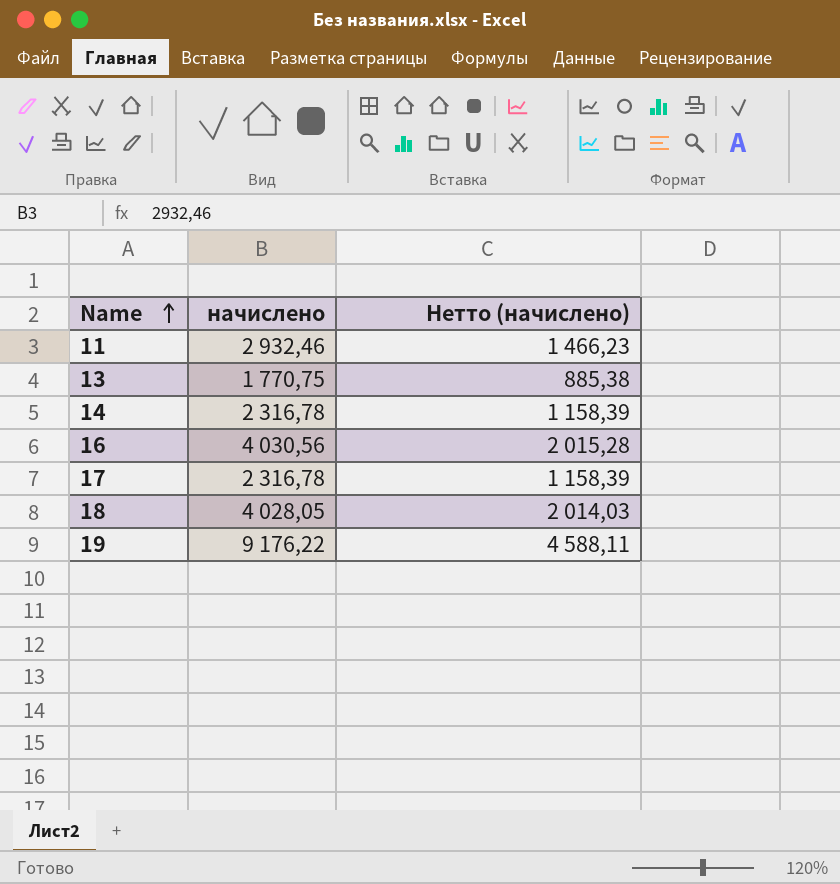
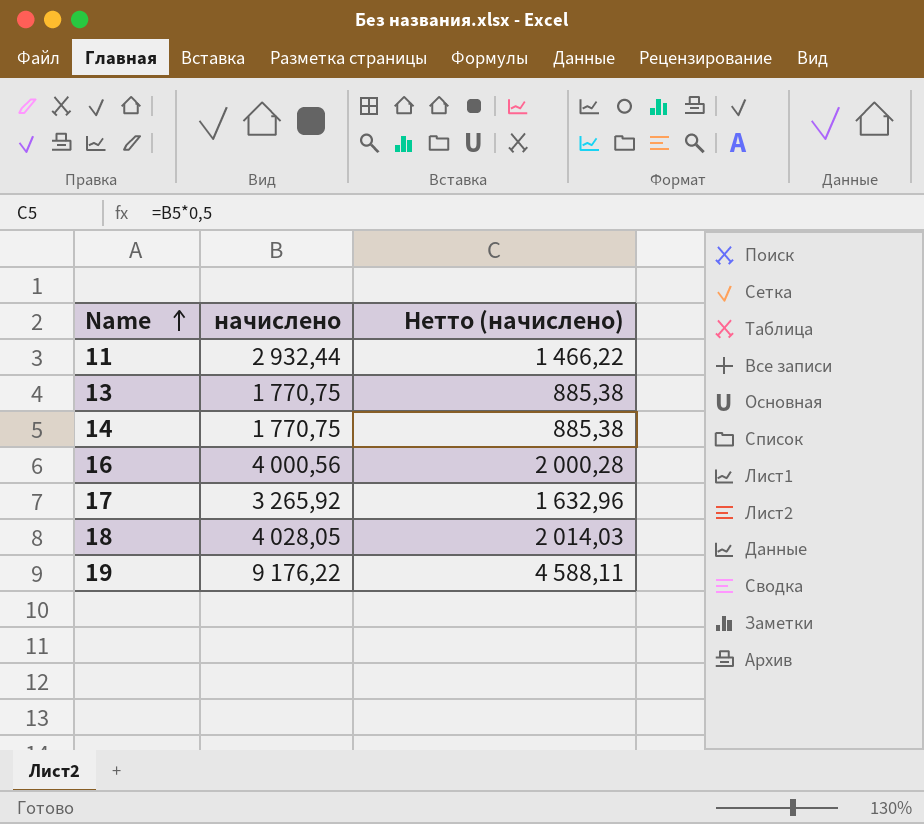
11 | начислено: 2 932,46 -> 2 932,44
11 | Нетто (начислено): 1 466,23 -> 1 466,22
14 | начислено: 2 316,78 -> 1 770,75
14 | Нетто (начислено): 1 158,39 -> 885,38
16 | начислено: 4 030,56 -> 4 000,56
16 | Нетто (начислено): 2 015,28 -> 2 000,28
17 | начислено: 2 316,78 -> 3 265,92
17 | Нетто (начислено): 1 158,39 -> 1 632,96

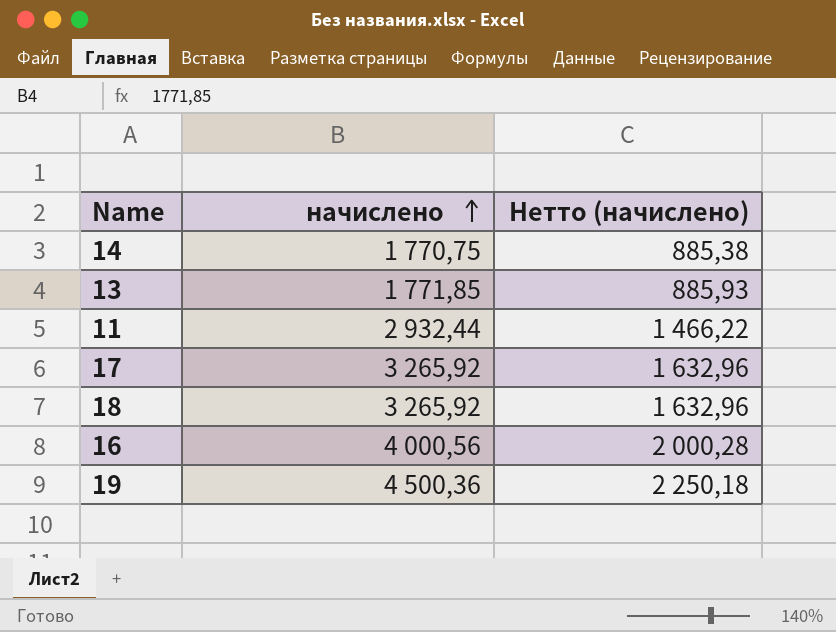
row order: Name ascending -> начислено ascending
13 | начислено: 1 770,75 -> 1 771,85
13 | Нетто (начислено): 885,38 -> 885,93
18 | начислено: 4 028,05 -> 3 265,92
18 | Нетто (начислено): 2 014,03 -> 1 632,96
19 | начислено: 9 176,22 -> 4 500,36
19 | Нетто (начислено): 4 588,11 -> 2 250,18

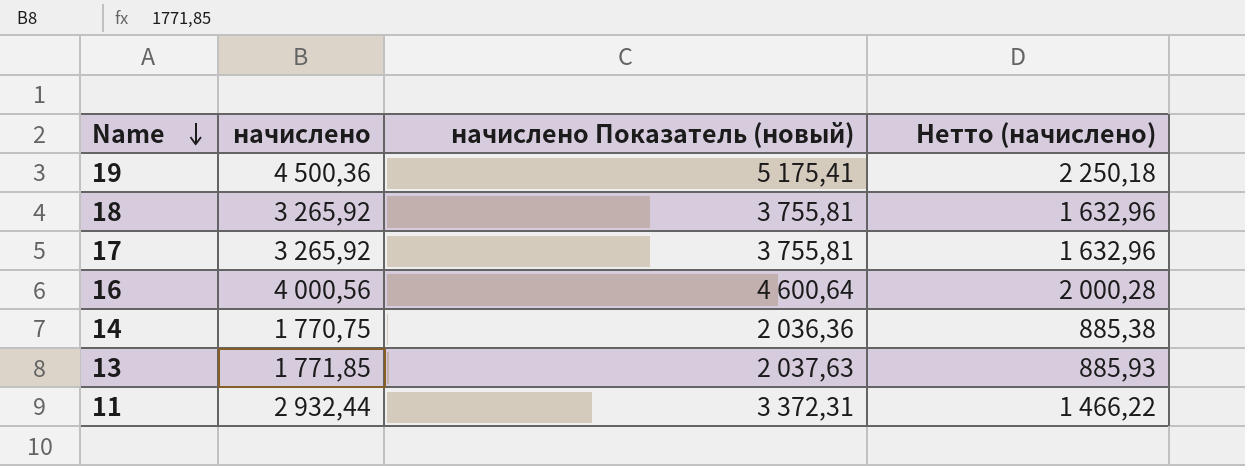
row order: начислено ascending -> Name descending
column начислено Показатель (новый) | formula: none -> [начислено] * 1,15

